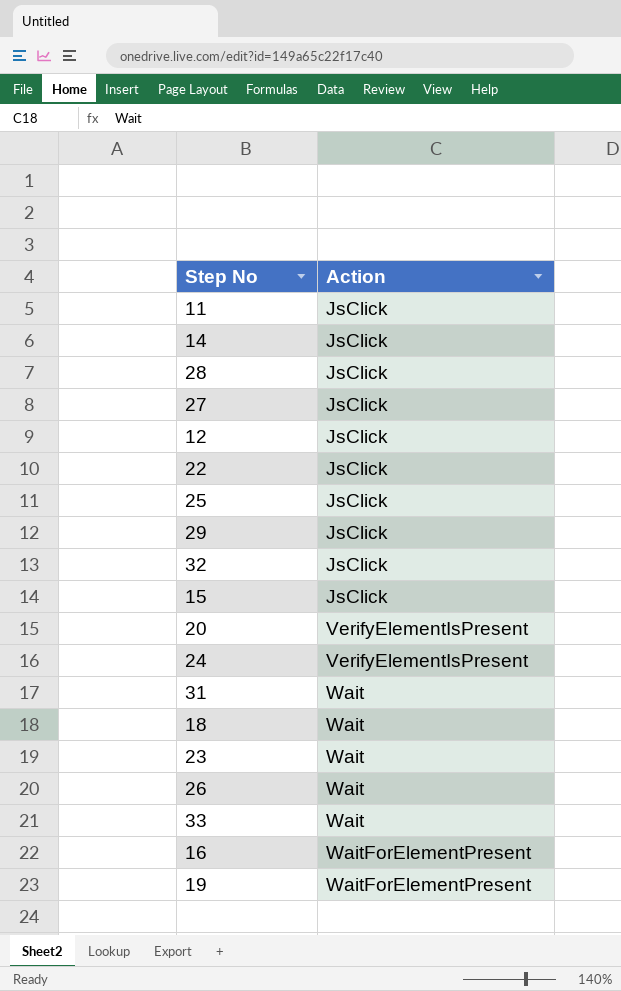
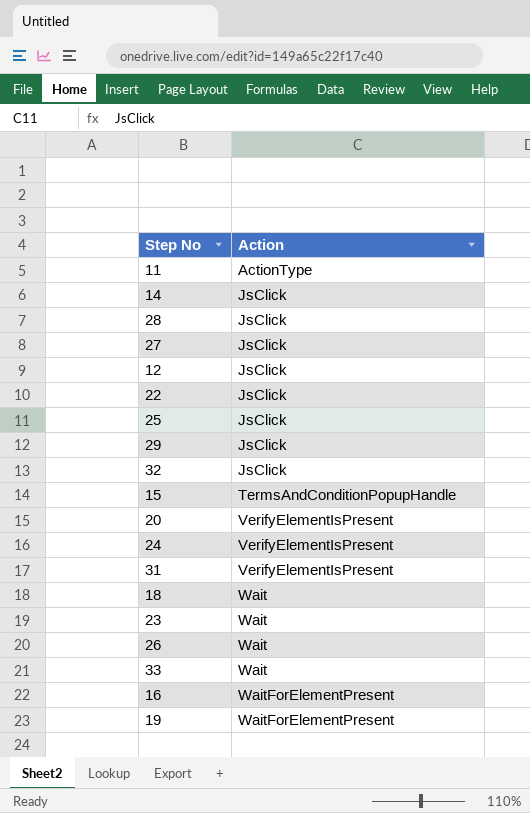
11 | Action: JsClick -> ActionType
15 | Action: JsClick -> TermsAndConditionPopupHandle
31 | Action: Wait -> VerifyElementIsPresent

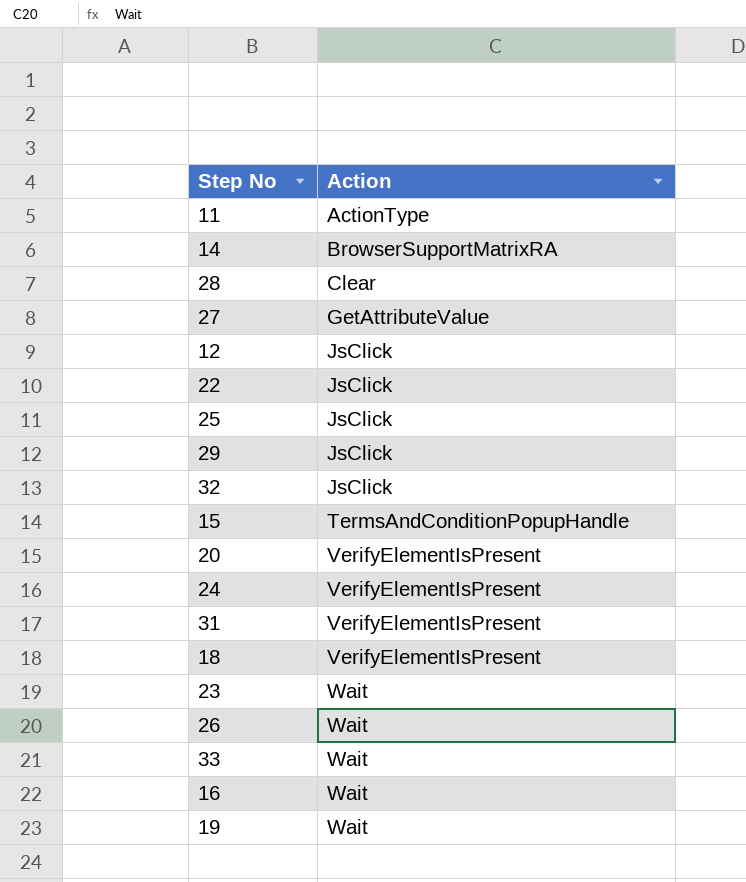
14 | Action: JsClick -> BrowserSupportMatrixRA
28 | Action: JsClick -> Clear
27 | Action: JsClick -> GetAttributeValue
18 | Action: Wait -> VerifyElementIsPresent
16 | Action: WaitForElementPresent -> Wait
19 | Action: WaitForElementPresent -> Wait

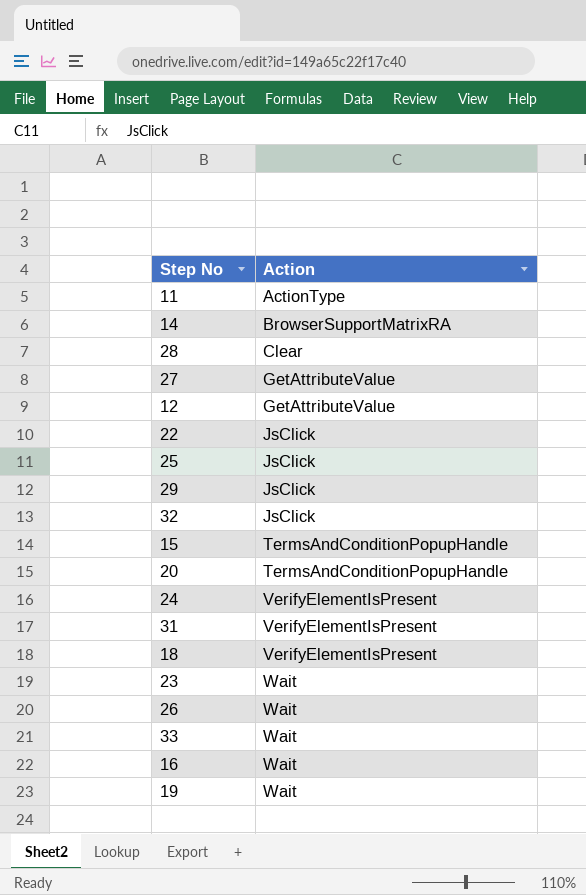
12 | Action: JsClick -> GetAttributeValue
20 | Action: VerifyElementIsPresent -> TermsAndConditionPopupHandle

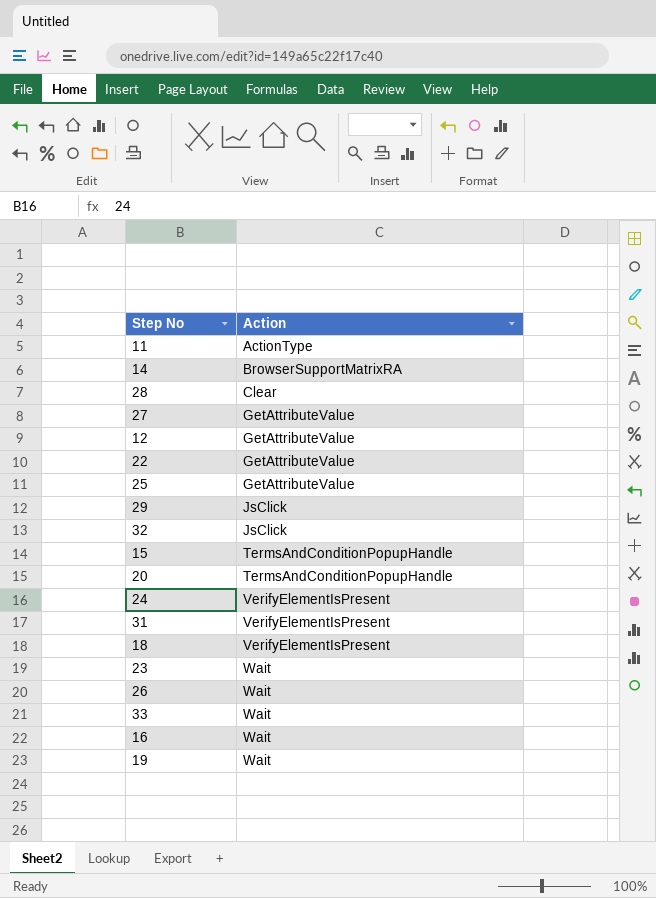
22 | Action: JsClick -> GetAttributeValue
25 | Action: JsClick -> GetAttributeValue

